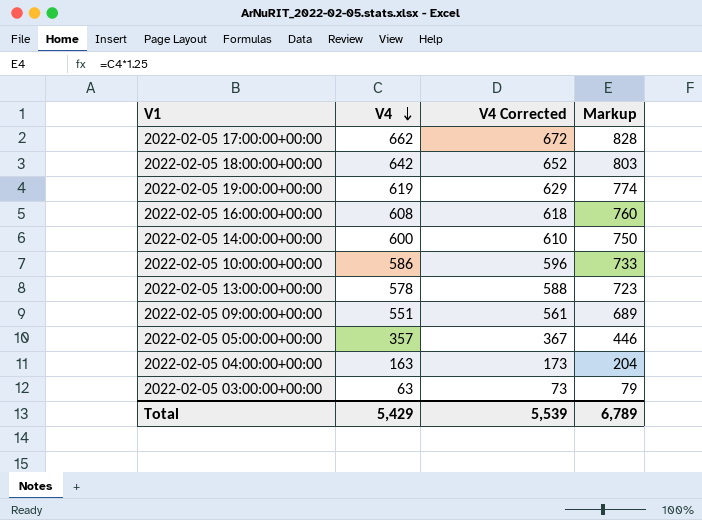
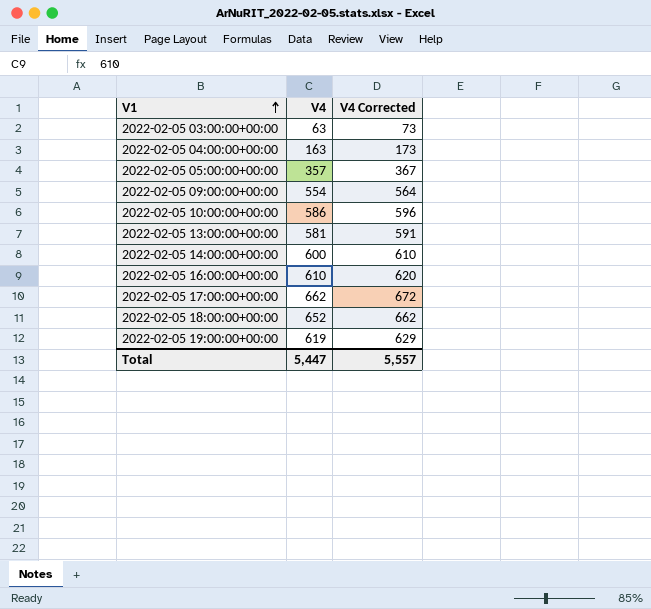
row order: V4 descending -> V1 ascending
column Markup | formula: [V4] * 1.25 -> none
2022-02-05 09:00:00+00:00 | V4: 551 -> 554
2022-02-05 09:00:00+00:00 | V4 Corrected: 561 -> 564
2022-02-05 13:00:00+00:00 | V4: 578 -> 581
2022-02-05 13:00:00+00:00 | V4 Corrected: 588 -> 591
2022-02-05 16:00:00+00:00 | V4: 608 -> 610
2022-02-05 16:00:00+00:00 | V4 Corrected: 618 -> 620
2022-02-05 18:00:00+00:00 | V4: 642 -> 652
2022-02-05 18:00:00+00:00 | V4 Corrected: 652 -> 662
Total | V4: 5,429 -> 5,447
Total | V4 Corrected: 5,539 -> 5,557

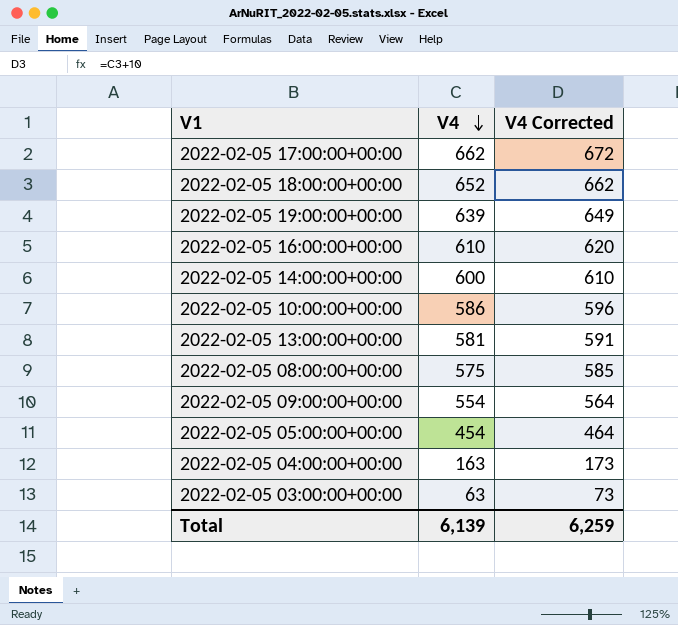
row order: V1 ascending -> V4 descending
2022-02-05 19:00:00+00:00 | V4: 619 -> 639
2022-02-05 19:00:00+00:00 | V4 Corrected: 629 -> 649
row 2022-02-05 08:00:00+00:00: none -> 575 | 585
2022-02-05 05:00:00+00:00 | V4: 357 -> 454
2022-02-05 05:00:00+00:00 | V4 Corrected: 367 -> 464
Total | V4: 5,447 -> 6,139
Total | V4 Corrected: 5,557 -> 6,259

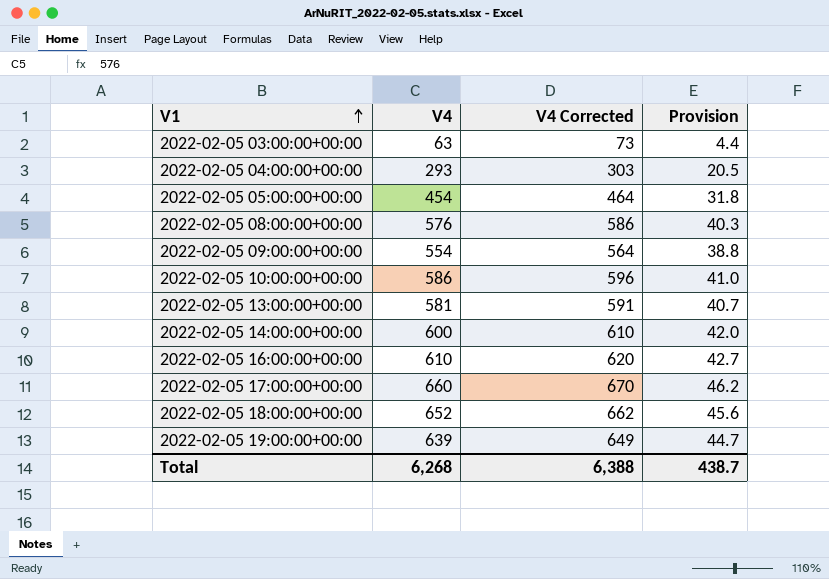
row order: V4 descending -> V1 ascending
column Provision | formula: none -> [V4] * 0.07
2022-02-05 04:00:00+00:00 | V4: 163 -> 293
2022-02-05 04:00:00+00:00 | V4 Corrected: 173 -> 303
2022-02-05 08:00:00+00:00 | V4: 575 -> 576
2022-02-05 08:00:00+00:00 | V4 Corrected: 585 -> 586
2022-02-05 17:00:00+00:00 | V4: 662 -> 660
2022-02-05 17:00:00+00:00 | V4 Corrected: 672 -> 670
Total | V4: 6,139 -> 6,268
Total | V4 Corrected: 6,259 -> 6,388

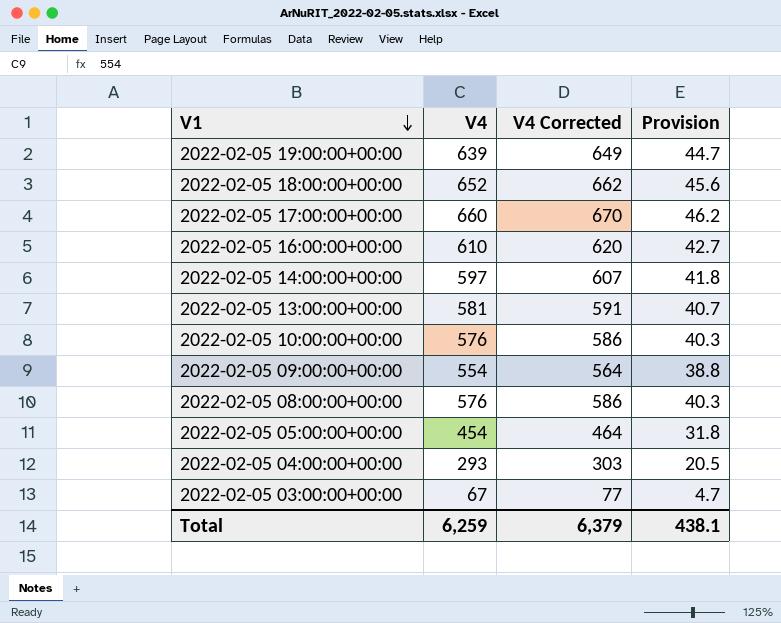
row order: V1 ascending -> V1 descending
2022-02-05 14:00:00+00:00 | V4: 600 -> 597
2022-02-05 14:00:00+00:00 | V4 Corrected: 610 -> 607
2022-02-05 14:00:00+00:00 | Provision: 42.0 -> 41.8
2022-02-05 10:00:00+00:00 | V4: 586 -> 576
2022-02-05 10:00:00+00:00 | V4 Corrected: 596 -> 586
2022-02-05 10:00:00+00:00 | Provision: 41.0 -> 40.3
2022-02-05 03:00:00+00:00 | V4: 63 -> 67
2022-02-05 03:00:00+00:00 | V4 Corrected: 73 -> 77
2022-02-05 03:00:00+00:00 | Provision: 4.4 -> 4.7
Total | V4: 6,268 -> 6,259
Total | V4 Corrected: 6,388 -> 6,379
Total | Provision: 438.7 -> 438.1

